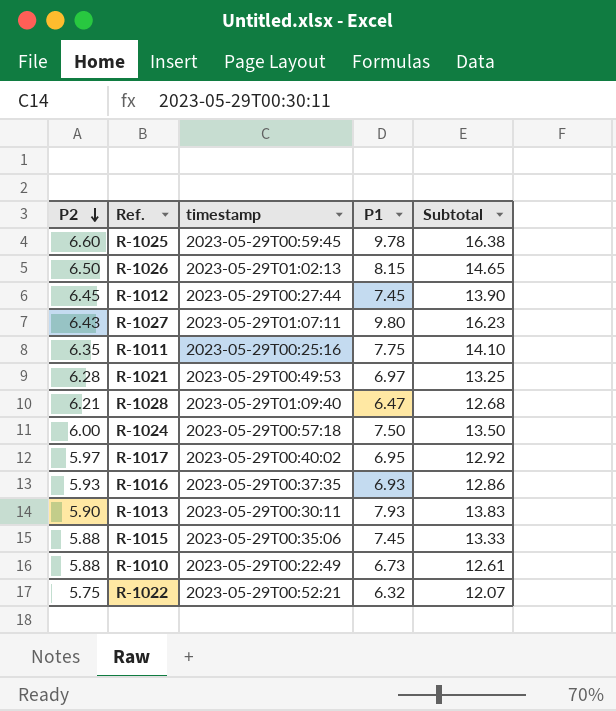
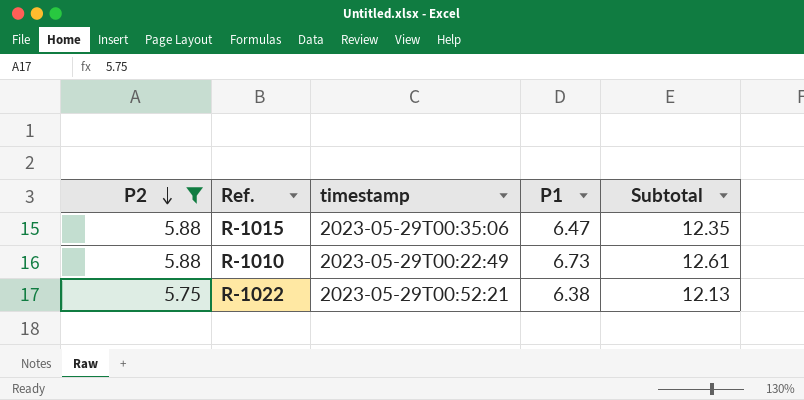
filter: none -> P2 <= 5.88
R-1015 | P1: 7.45 -> 6.47
R-1015 | Subtotal: 13.33 -> 12.35
R-1022 | P1: 6.32 -> 6.38
R-1022 | Subtotal: 12.07 -> 12.13

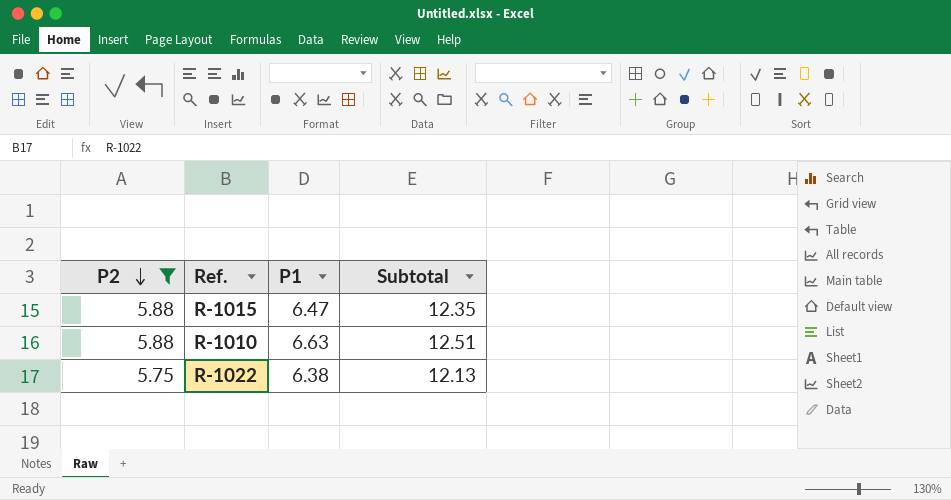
column timestamp | position: 3 -> none
R-1010 | P1: 6.73 -> 6.63
R-1010 | Subtotal: 12.61 -> 12.51

